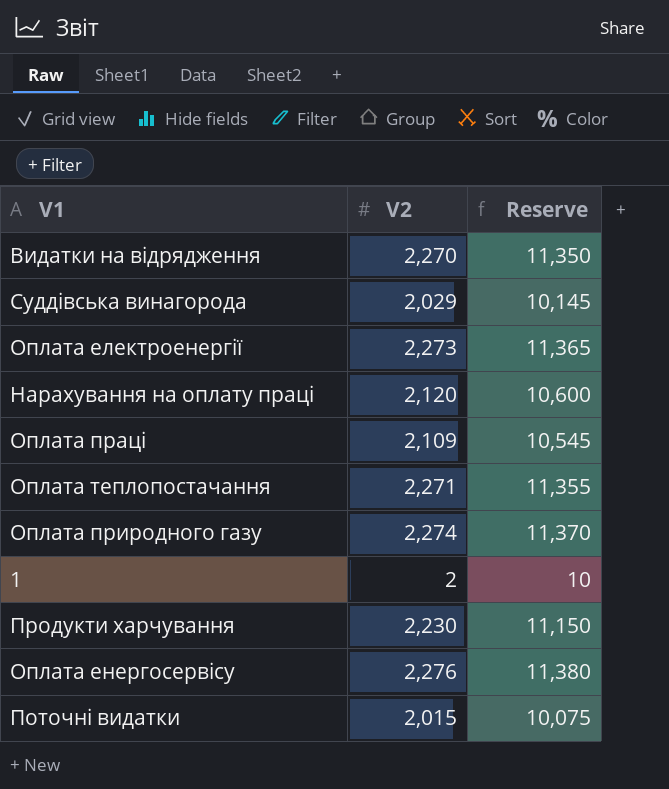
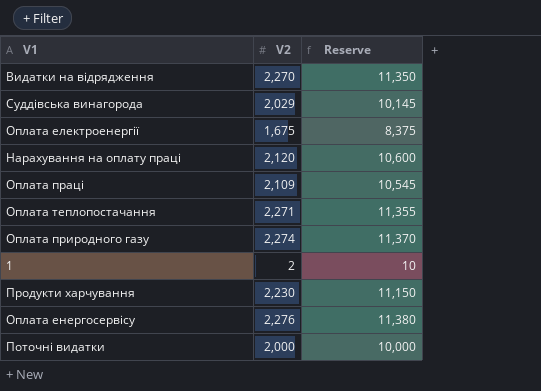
Оплата електроенергії | V2: 2,273 -> 1,675
Оплата електроенергії | Reserve: 11,365 -> 8,375
Поточні видатки | V2: 2,015 -> 2,000
Поточні видатки | Reserve: 10,075 -> 10,000

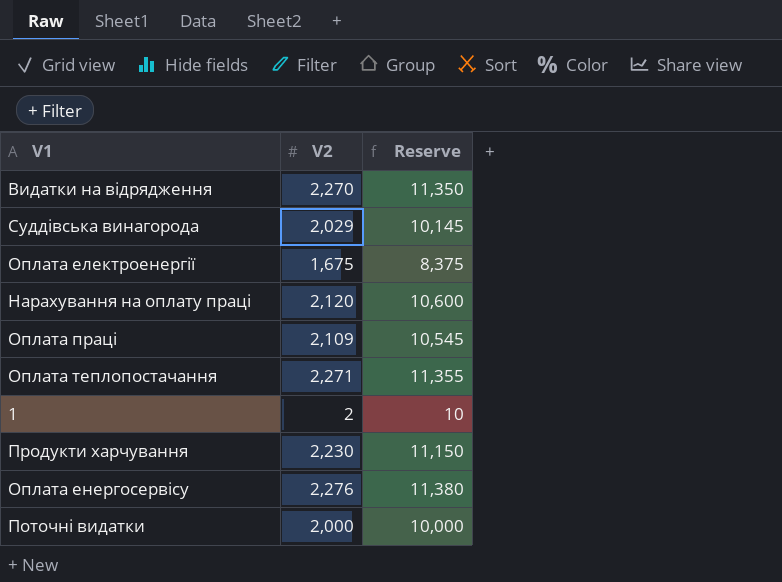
row Оплата природного газу: 2,274 | 11,370 -> none

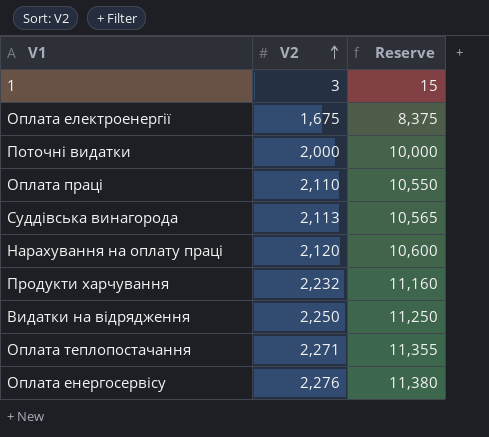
row order: none -> V2 ascending
1 | V2: 2 -> 3
1 | Reserve: 10 -> 15
Оплата праці | V2: 2,109 -> 2,110
Оплата праці | Reserve: 10,545 -> 10,550
Суддівська винагорода | V2: 2,029 -> 2,113
Суддівська винагорода | Reserve: 10,145 -> 10,565
Продукти харчування | V2: 2,230 -> 2,232
Продукти харчування | Reserve: 11,150 -> 11,160
Видатки на відрядження | V2: 2,270 -> 2,250
Видатки на відрядження | Reserve: 11,350 -> 11,250

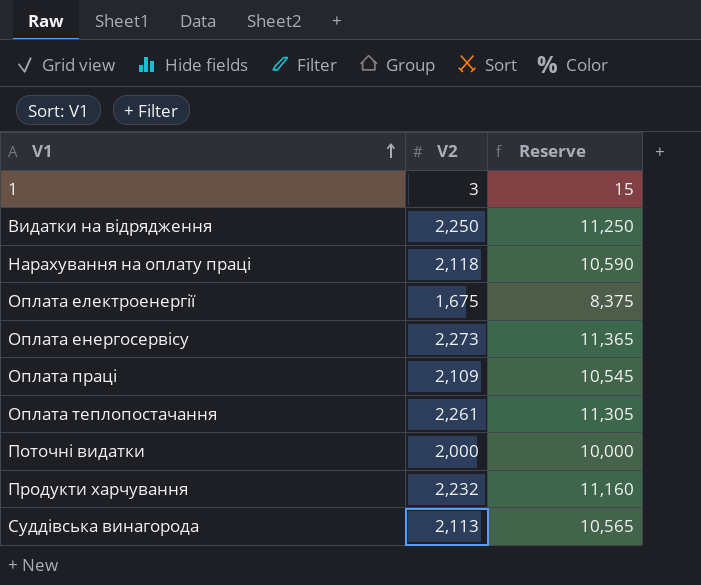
row order: V2 ascending -> V1 ascending
Нарахування на оплату праці | V2: 2,120 -> 2,118
Нарахування на оплату праці | Reserve: 10,600 -> 10,590
Оплата енергосервісу | V2: 2,276 -> 2,273
Оплата енергосервісу | Reserve: 11,380 -> 11,365
Оплата праці | V2: 2,110 -> 2,109
Оплата праці | Reserve: 10,550 -> 10,545
Оплата теплопостачання | V2: 2,271 -> 2,261
Оплата теплопостачання | Reserve: 11,355 -> 11,305

